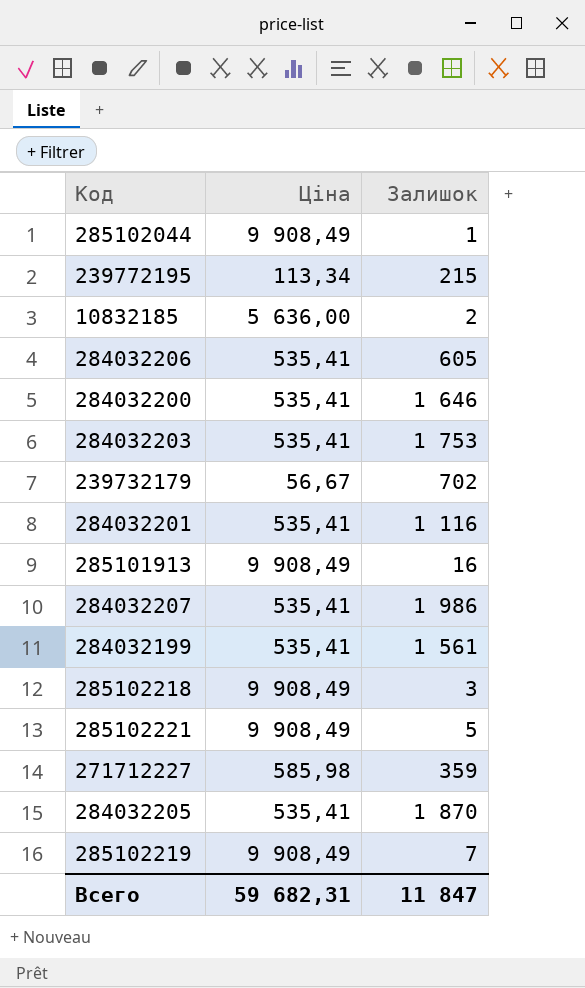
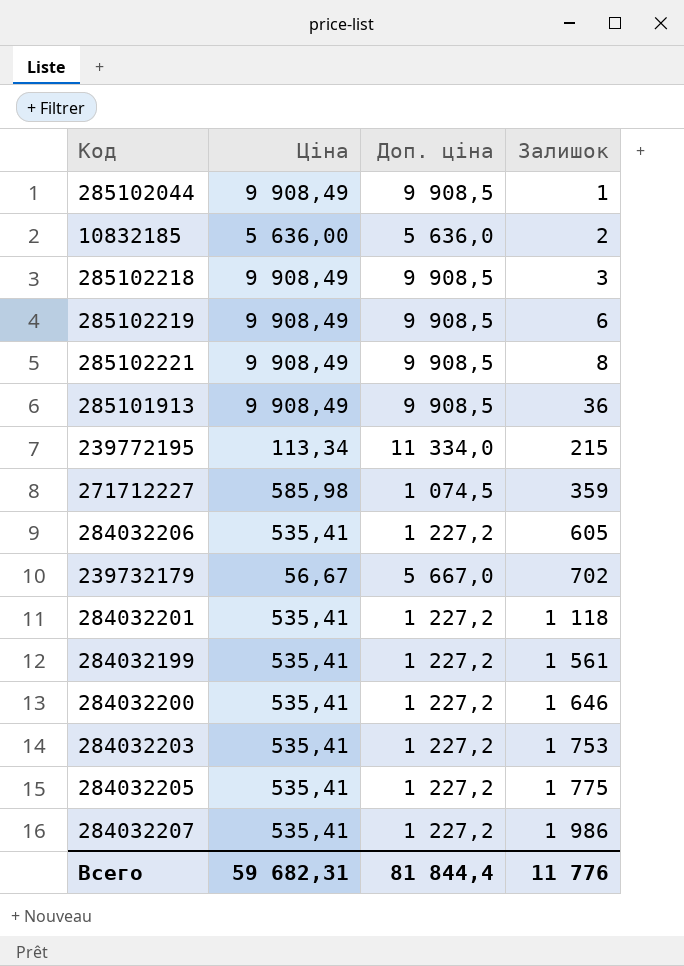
row order: none -> Залишок ascending
column Доп. ціна | position: none -> 3
285102219 | Залишок: 7 -> 6
285102221 | Залишок: 5 -> 8
285101913 | Залишок: 16 -> 36
284032201 | Залишок: 1 116 -> 1 118
284032205 | Залишок: 1 870 -> 1 775
Всего | Залишок: 11 847 -> 11 776

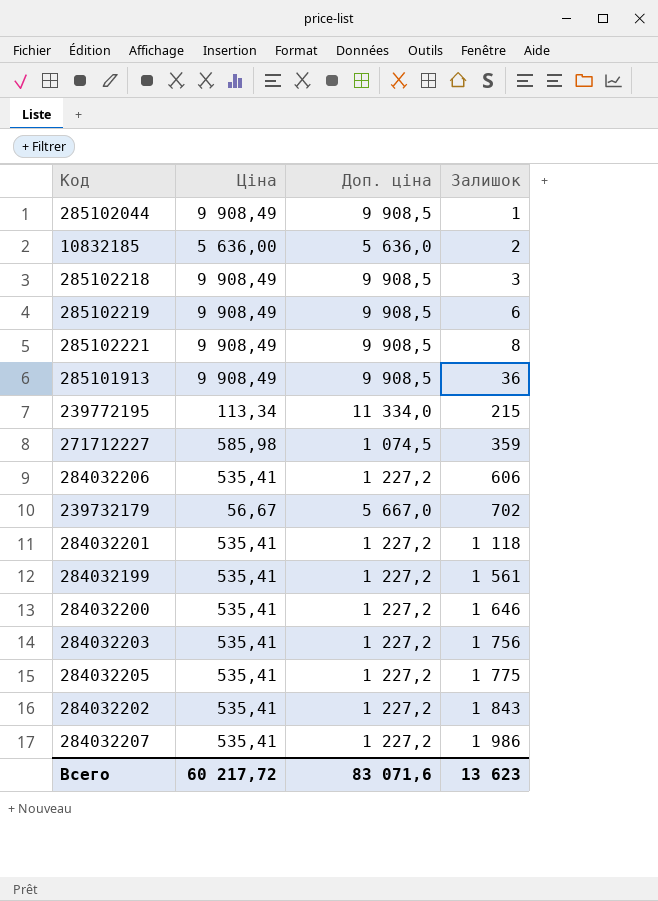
284032206 | Залишок: 605 -> 606
284032203 | Залишок: 1 753 -> 1 756
row 284032202: none -> 535,41 | 1 227,2 | 1 843
Всего | Ціна: 59 682,31 -> 60 217,72
Всего | Доп. ціна: 81 844,4 -> 83 071,6
Всего | Залишок: 11 776 -> 13 623

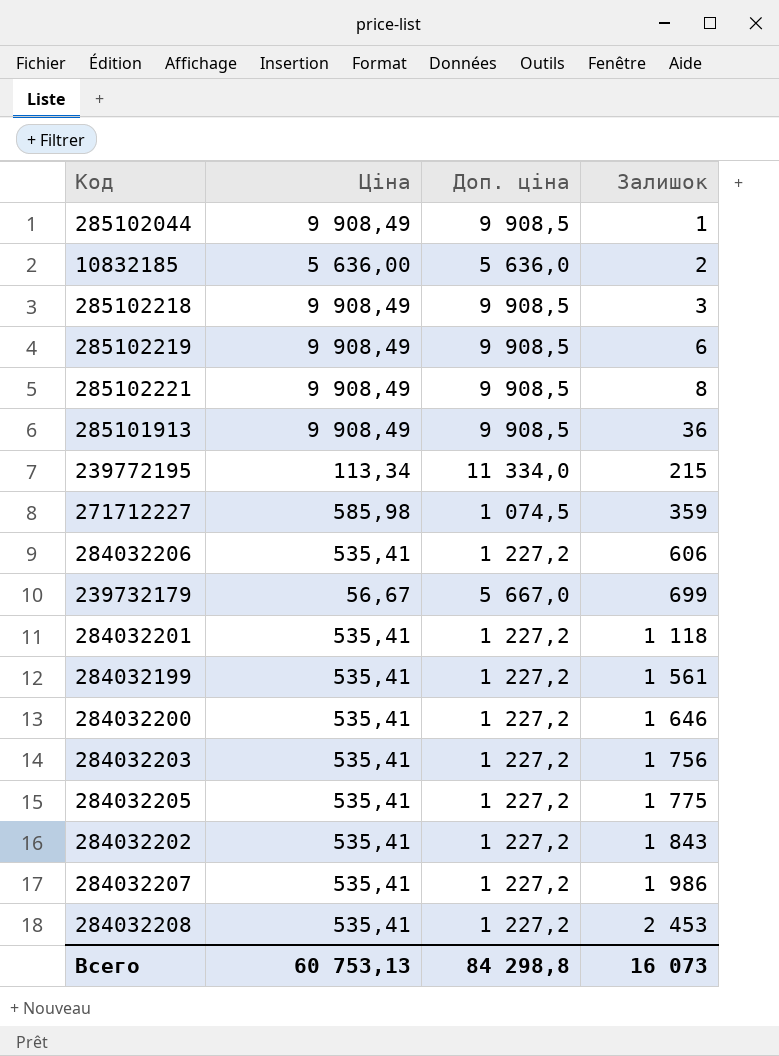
239732179 | Залишок: 702 -> 699
row 284032208: none -> 535,41 | 1 227,2 | 2 453
Всего | Ціна: 60 217,72 -> 60 753,13
Всего | Доп. ціна: 83 071,6 -> 84 298,8
Всего | Залишок: 13 623 -> 16 073

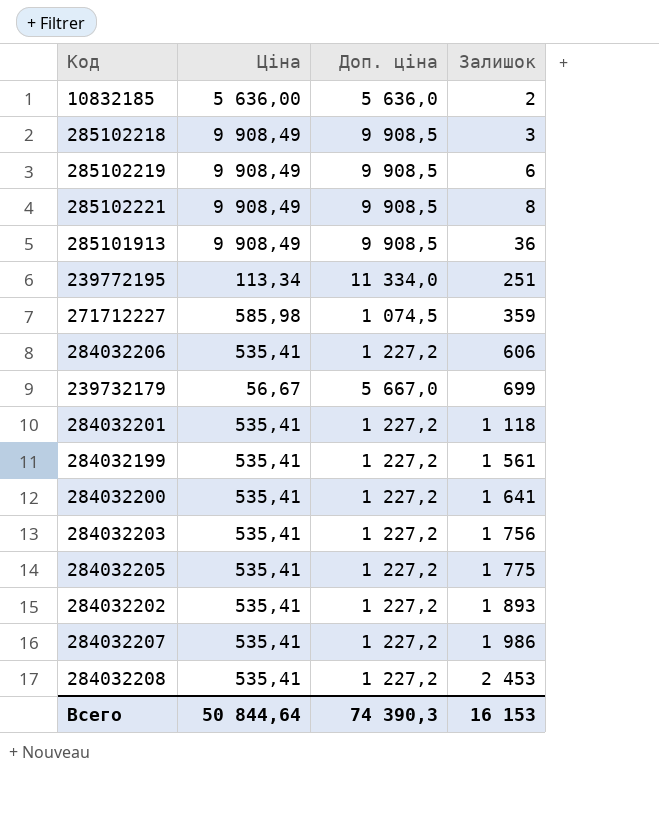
row 285102044: 9 908,49 | 9 908,5 | 1 -> none
239772195 | Залишок: 215 -> 251
284032200 | Залишок: 1 646 -> 1 641
284032202 | Залишок: 1 843 -> 1 893
Всего | Ціна: 60 753,13 -> 50 844,64
Всего | Доп. ціна: 84 298,8 -> 74 390,3
Всего | Залишок: 16 073 -> 16 153

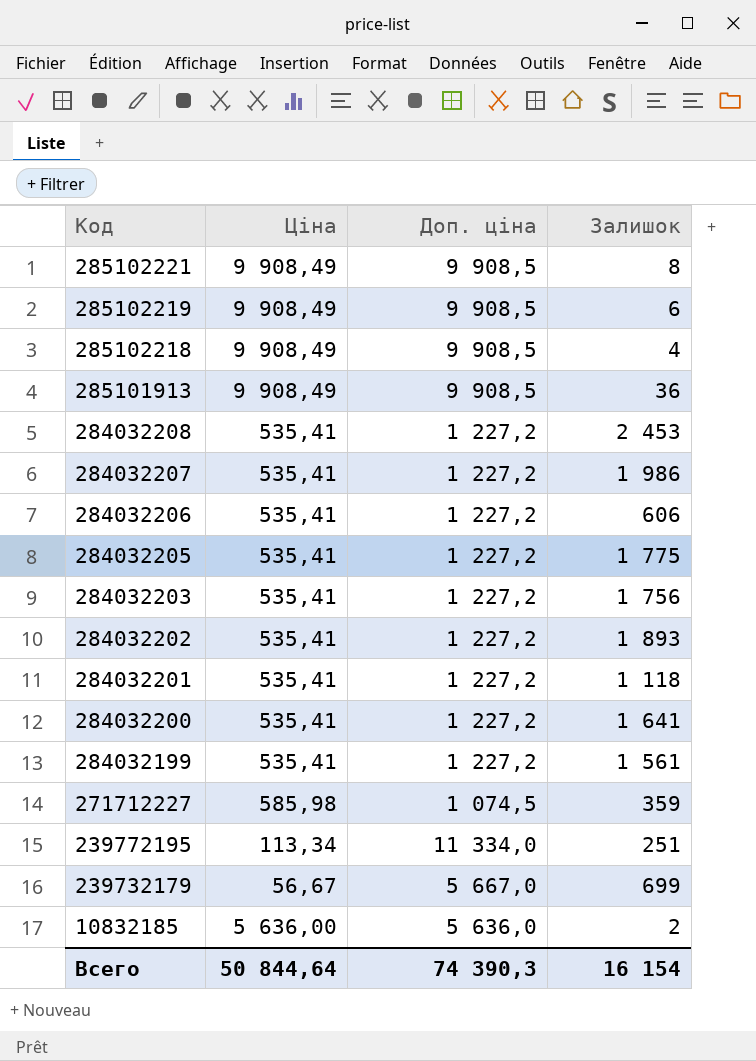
row order: Залишок ascending -> Код descending
285102218 | Залишок: 3 -> 4
Всего | Залишок: 16 153 -> 16 154

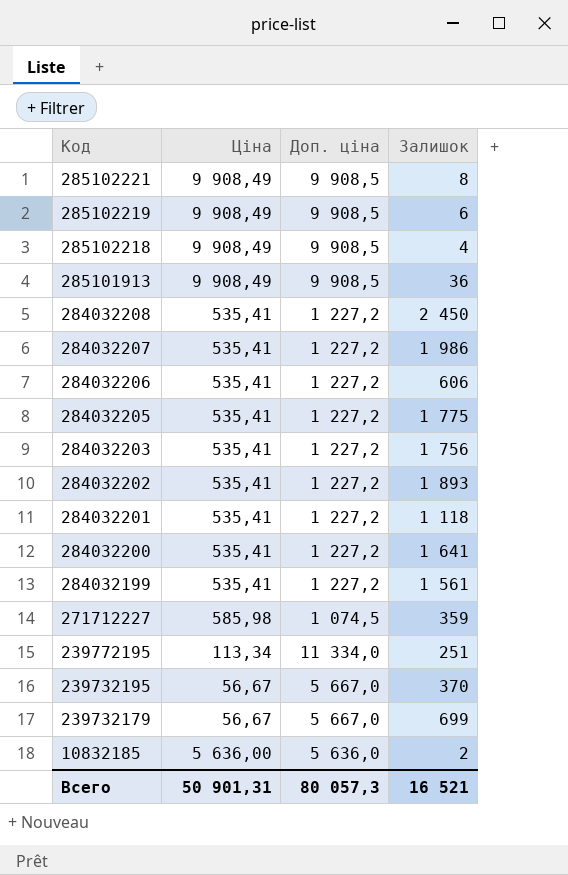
284032208 | Залишок: 2 453 -> 2 450
row 239732195: none -> 56,67 | 5 667,0 | 370
Всего | Ціна: 50 844,64 -> 50 901,31
Всего | Доп. ціна: 74 390,3 -> 80 057,3
Всего | Залишок: 16 154 -> 16 521

